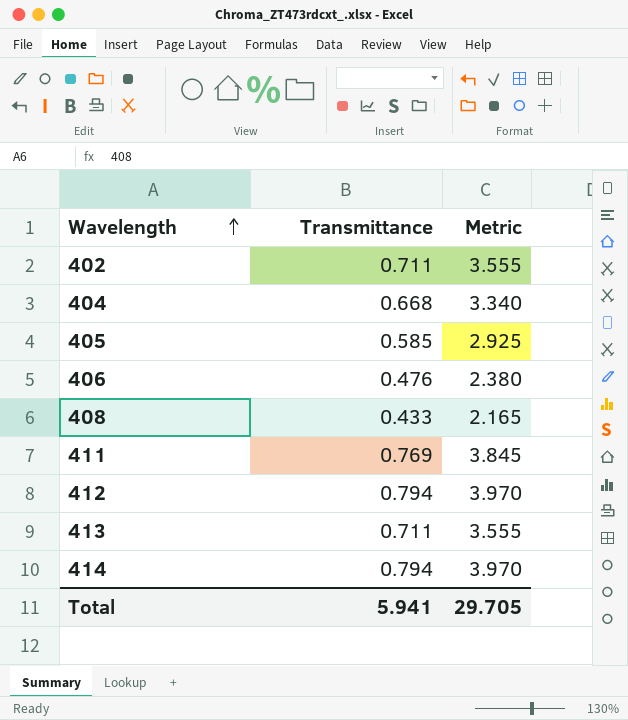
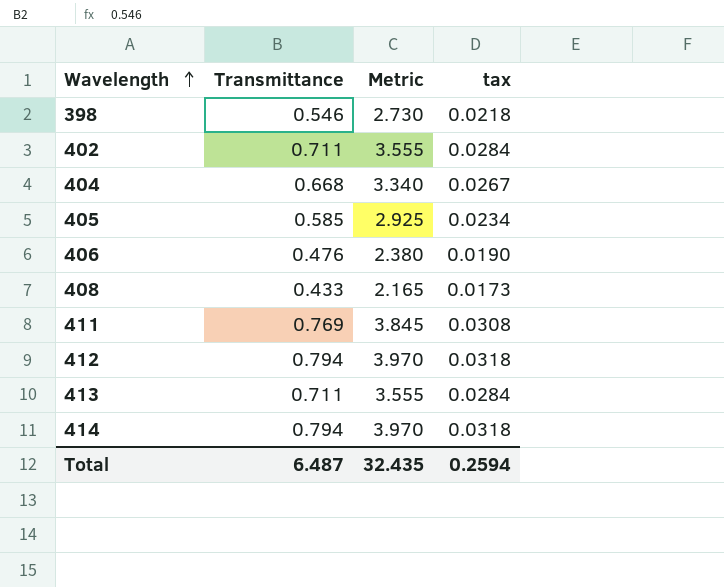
column tax | formula: none -> [Transmittance] * 0.04
row 398: none -> 0.546 | 2.730 | 0.0218
Total | Transmittance: 5.941 -> 6.487
Total | Metric: 29.705 -> 32.435

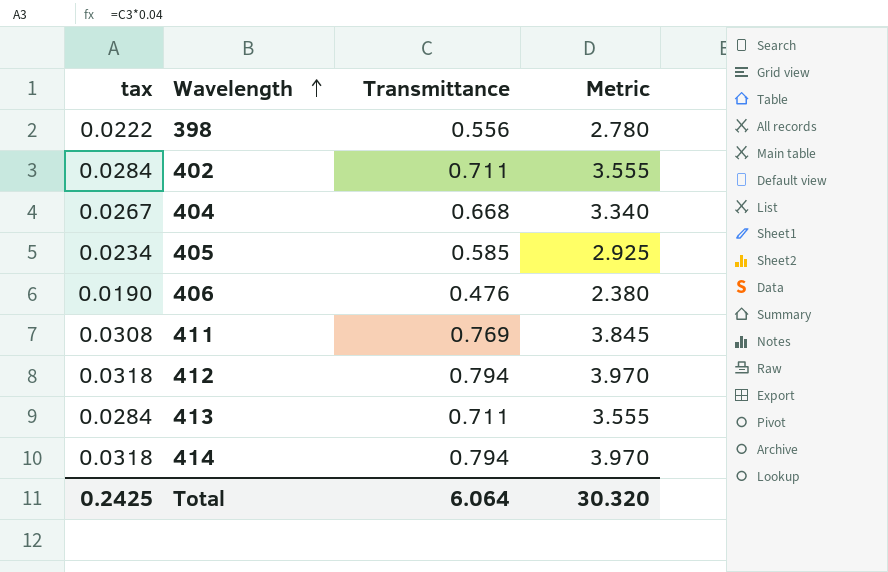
column tax | position: 4 -> 1
row 408: 0.433 | 2.165 | 0.0173 -> none
398 | tax: 0.0218 -> 0.0222
398 | Transmittance: 0.546 -> 0.556
398 | Metric: 2.730 -> 2.780
Total | tax: 0.2594 -> 0.2425
Total | Transmittance: 6.487 -> 6.064
Total | Metric: 32.435 -> 30.320

